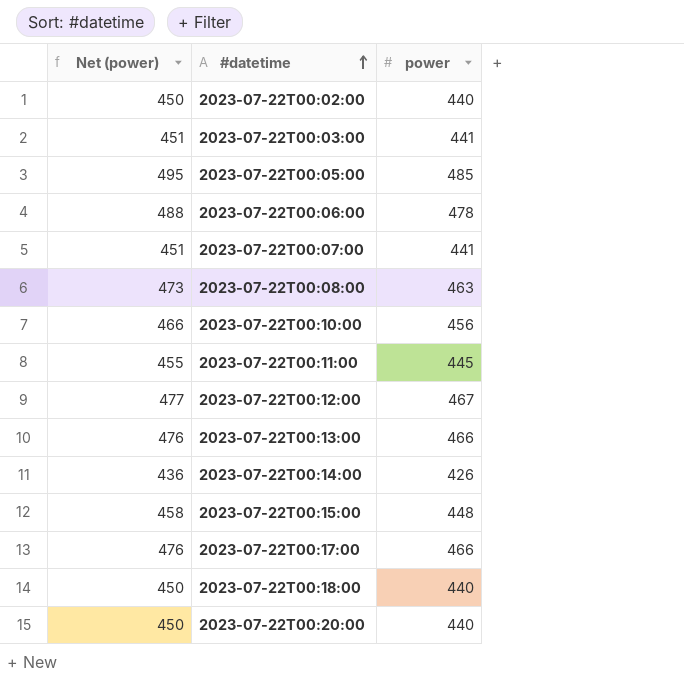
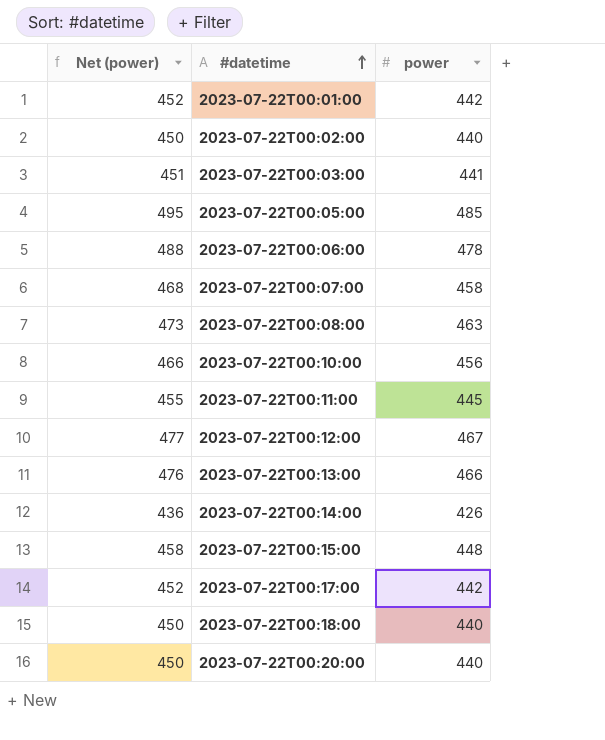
row 2023-07-22T00:01:00: none -> 452 | 442
2023-07-22T00:07:00 | Net (power): 451 -> 468
2023-07-22T00:07:00 | power: 441 -> 458
2023-07-22T00:17:00 | Net (power): 476 -> 452
2023-07-22T00:17:00 | power: 466 -> 442

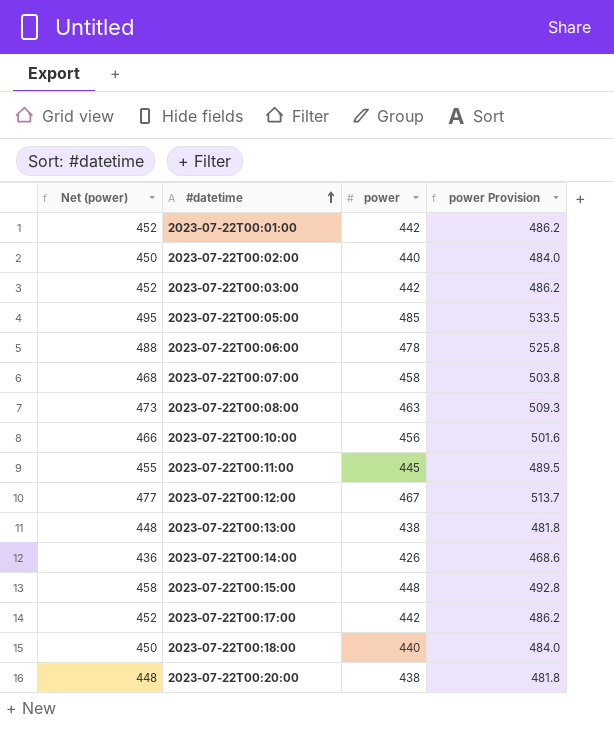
column power Provision | formula: none -> [power] * 1.1
2023-07-22T00:03:00 | Net (power): 451 -> 452
2023-07-22T00:03:00 | power: 441 -> 442
2023-07-22T00:13:00 | Net (power): 476 -> 448
2023-07-22T00:13:00 | power: 466 -> 438
2023-07-22T00:20:00 | Net (power): 450 -> 448
2023-07-22T00:20:00 | power: 440 -> 438

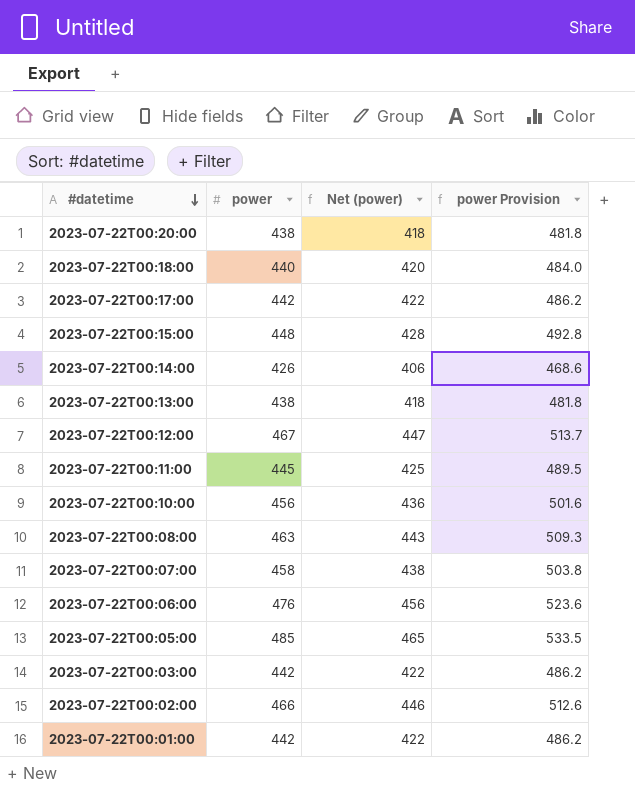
row order: #datetime ascending -> #datetime descending
column Net (power) | formula: [power] + 10 -> [power] - 20
column Net (power) | position: 1 -> 3
2023-07-22T00:06:00 | power: 478 -> 476
2023-07-22T00:06:00 | power Provision: 525.8 -> 523.6
2023-07-22T00:02:00 | power: 440 -> 466
2023-07-22T00:02:00 | power Provision: 484.0 -> 512.6

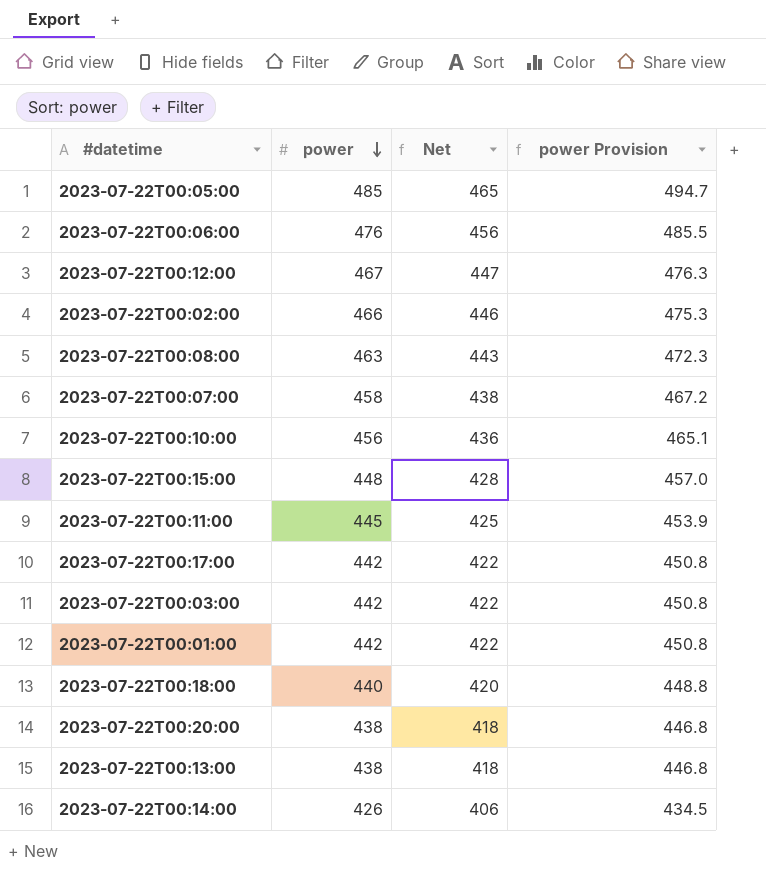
row order: #datetime descending -> power descending
column name: Net (power) -> Net
column power Provision | formula: [power] * 1.1 -> [power] * 1.02

